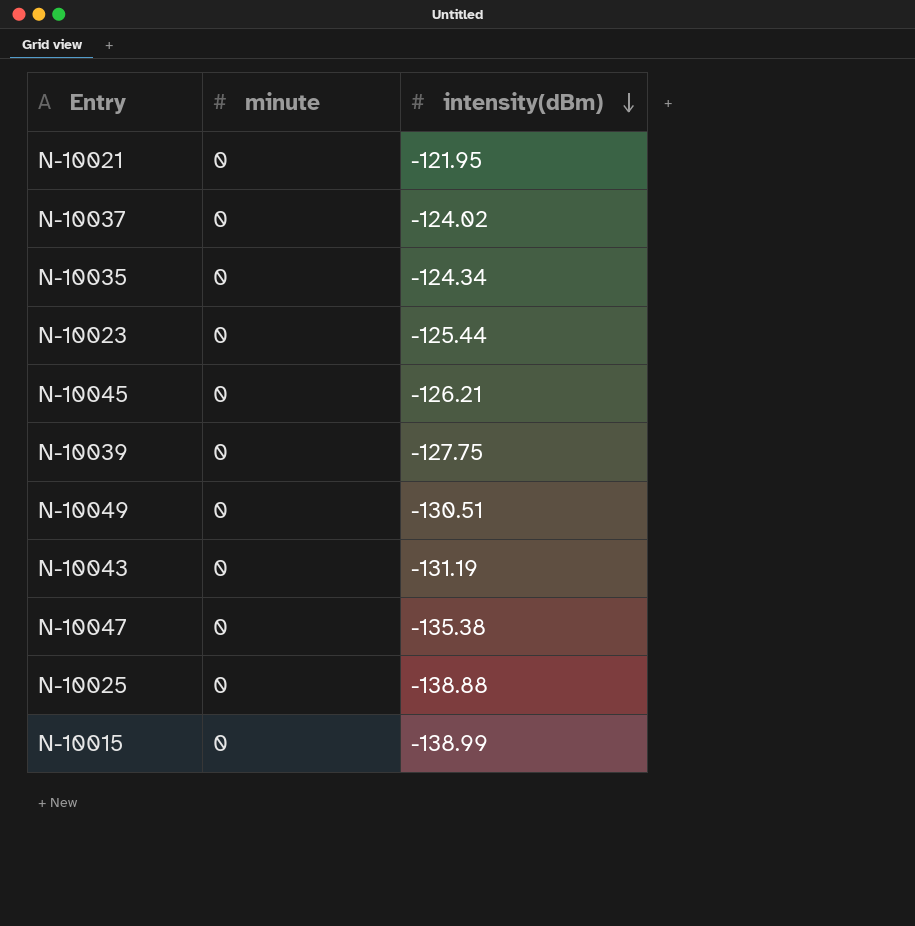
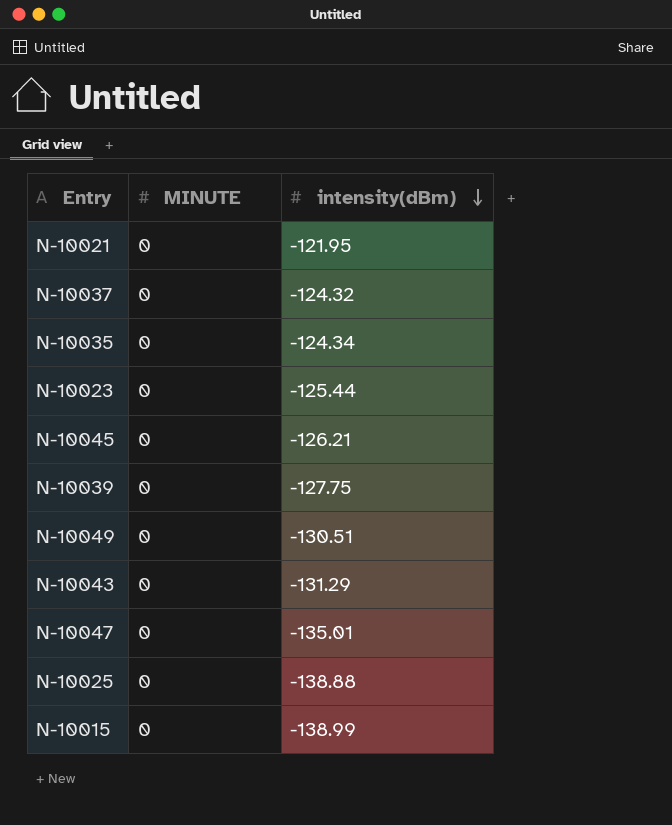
column name: minute -> MINUTE
N-10037 | intensity(dBm): -124.02 -> -124.32
N-10043 | intensity(dBm): -131.19 -> -131.29
N-10047 | intensity(dBm): -135.38 -> -135.01

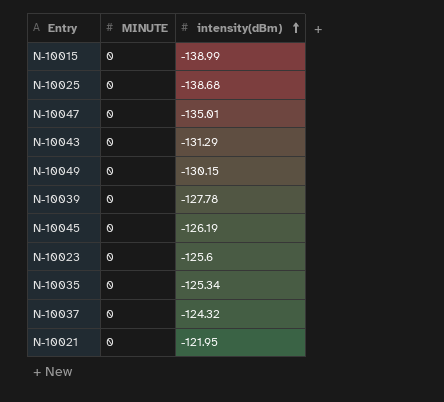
row order: intensity(dBm) descending -> intensity(dBm) ascending
N-10025 | intensity(dBm): -138.88 -> -138.68
N-10049 | intensity(dBm): -130.51 -> -130.15
N-10039 | intensity(dBm): -127.75 -> -127.78
N-10045 | intensity(dBm): -126.21 -> -126.19
N-10023 | intensity(dBm): -125.44 -> -125.6
N-10035 | intensity(dBm): -124.34 -> -125.34

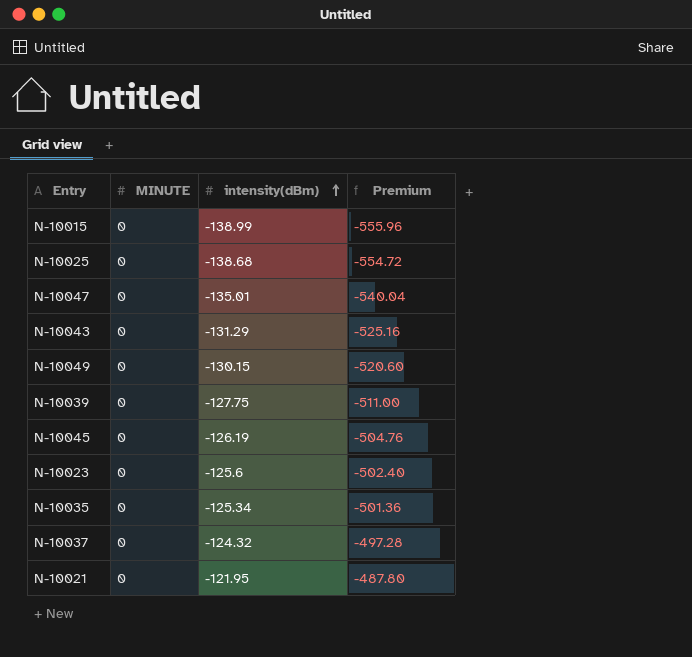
column Premium | formula: none -> [intensity(dBm)] * 4
N-10039 | intensity(dBm): -127.78 -> -127.75

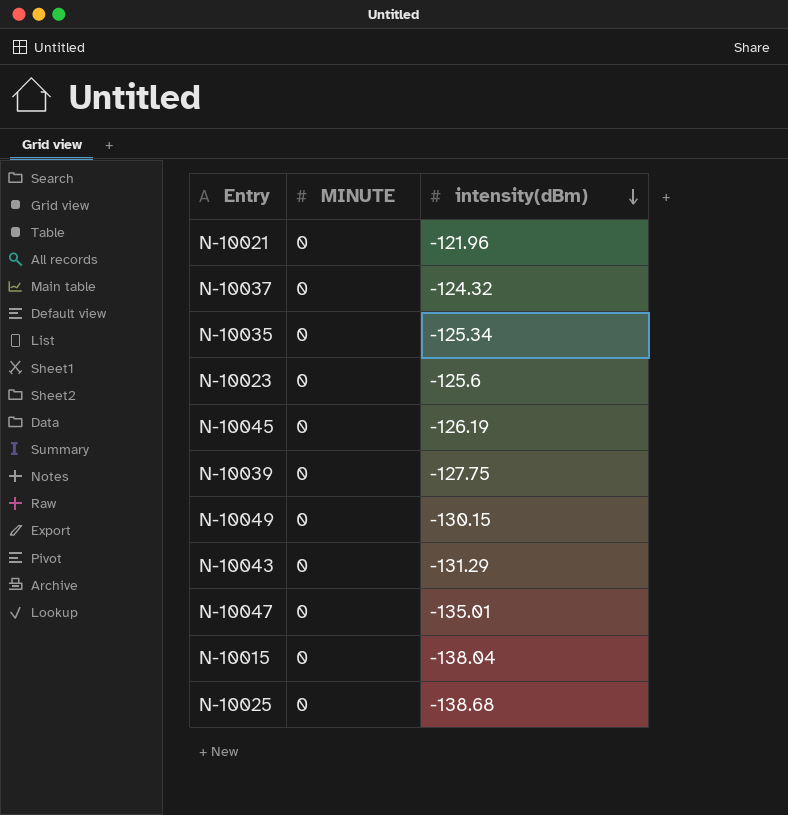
row order: intensity(dBm) ascending -> intensity(dBm) descending
column Premium | formula: [intensity(dBm)] * 4 -> none
N-10021 | intensity(dBm): -121.95 -> -121.96
N-10015 | intensity(dBm): -138.99 -> -138.04

